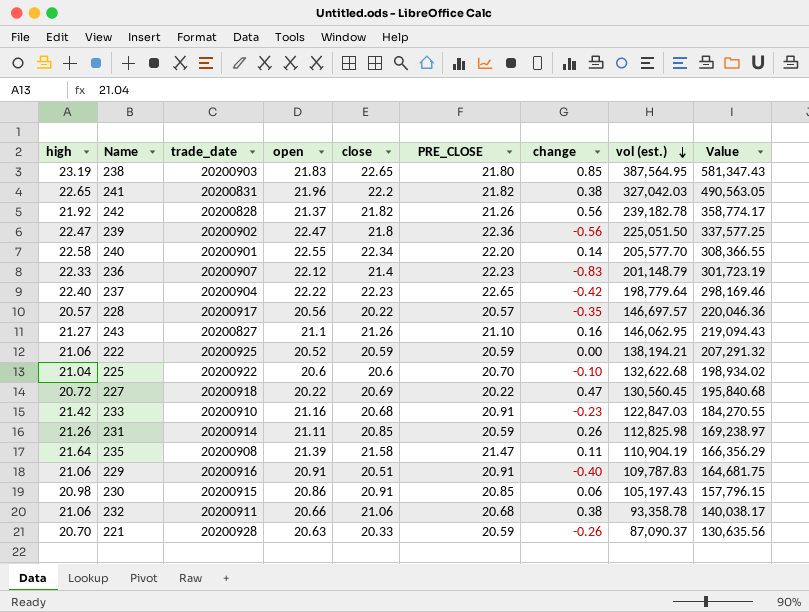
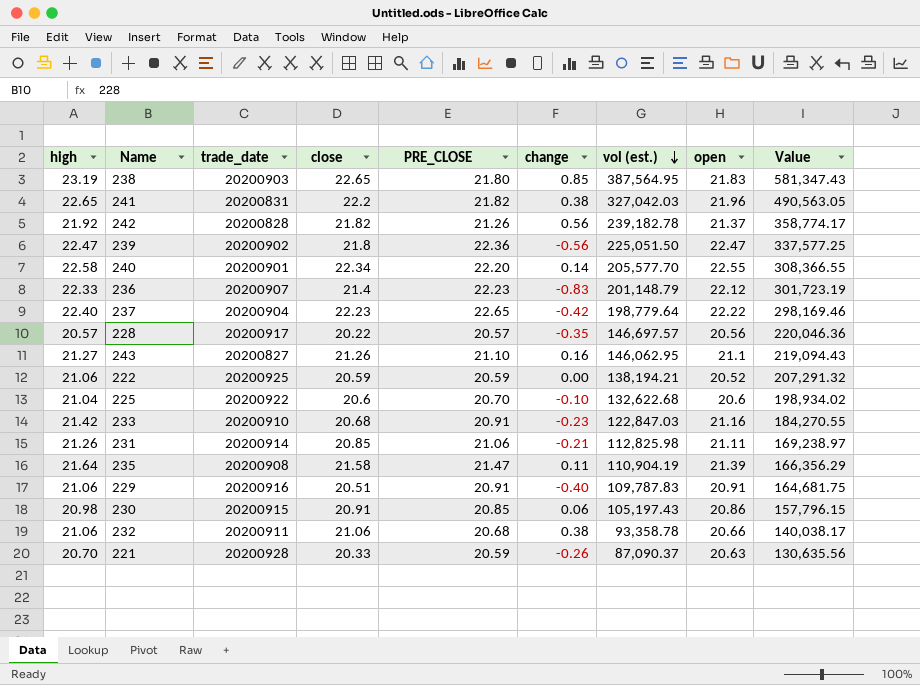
column open | position: 4 -> 8
row 227: 20.72 | 20200918 | 20.22 | 20.69 | 20.22 | 0.47 | 130,560.45 | 195,840.68 -> none
231 | PRE_CLOSE: 20.59 -> 21.06
231 | change: 0.26 -> -0.21

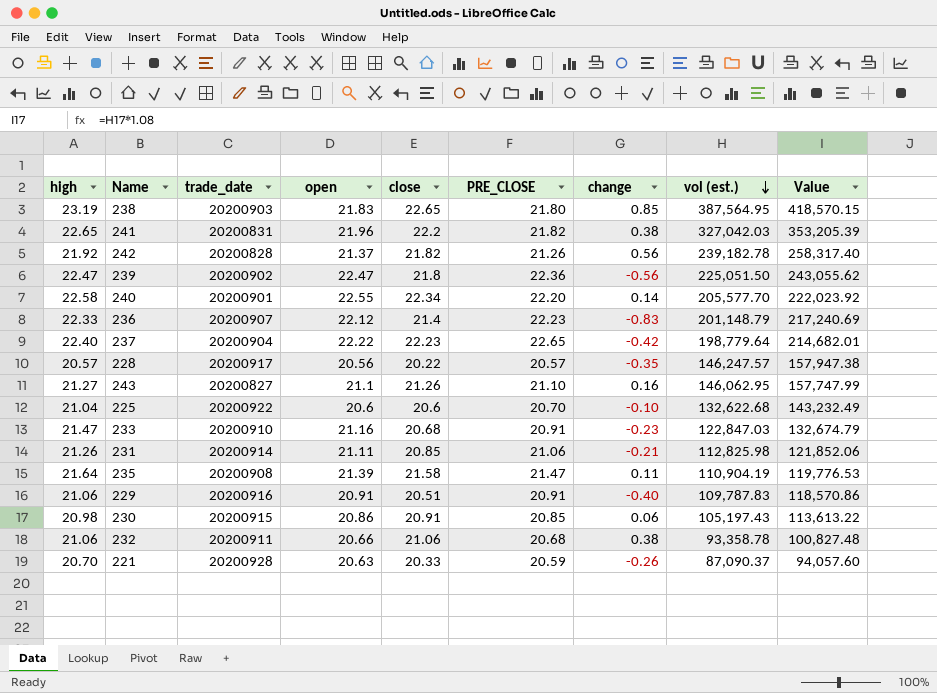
column open | position: 8 -> 4
column Value | formula: [vol (est.)] * 1.5 -> [vol (est.)] * 1.08
row 222: 21.06 | 20200925 | 20.59 | 20.59 | 0.00 | 138,194.21 | 20.52 | 207,291.32 -> none
228 | vol (est.): 146,697.57 -> 146,247.57
233 | high: 21.42 -> 21.47

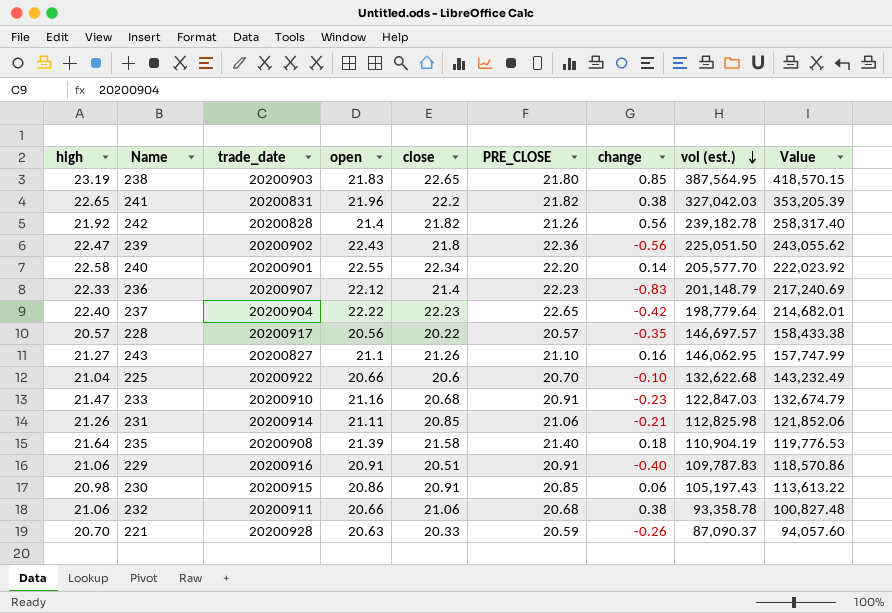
242 | open: 21.37 -> 21.4
239 | open: 22.47 -> 22.43
228 | vol (est.): 146,247.57 -> 146,697.57
228 | Value: 157,947.38 -> 158,433.38
225 | open: 20.6 -> 20.66
235 | PRE_CLOSE: 21.47 -> 21.40
235 | change: 0.11 -> 0.18

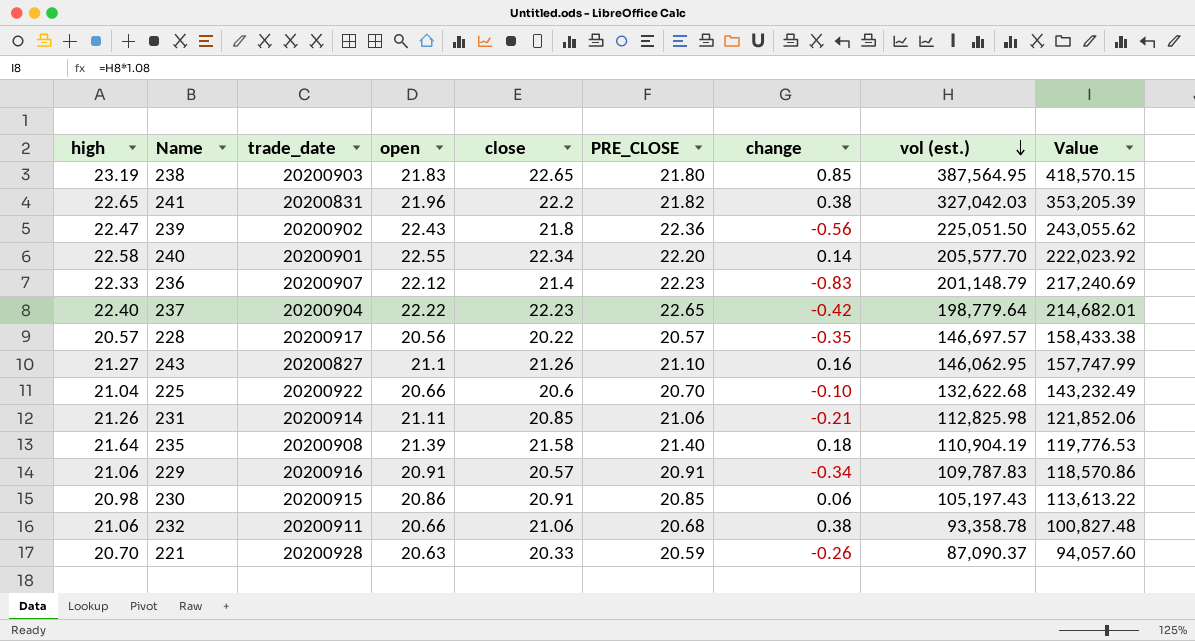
row 242: 21.92 | 20200828 | 21.4 | 21.82 | 21.26 | 0.56 | 239,182.78 | 258,317.40 -> none
row 233: 21.47 | 20200910 | 21.16 | 20.68 | 20.91 | -0.23 | 122,847.03 | 132,674.79 -> none
229 | close: 20.51 -> 20.57
229 | change: -0.40 -> -0.34

